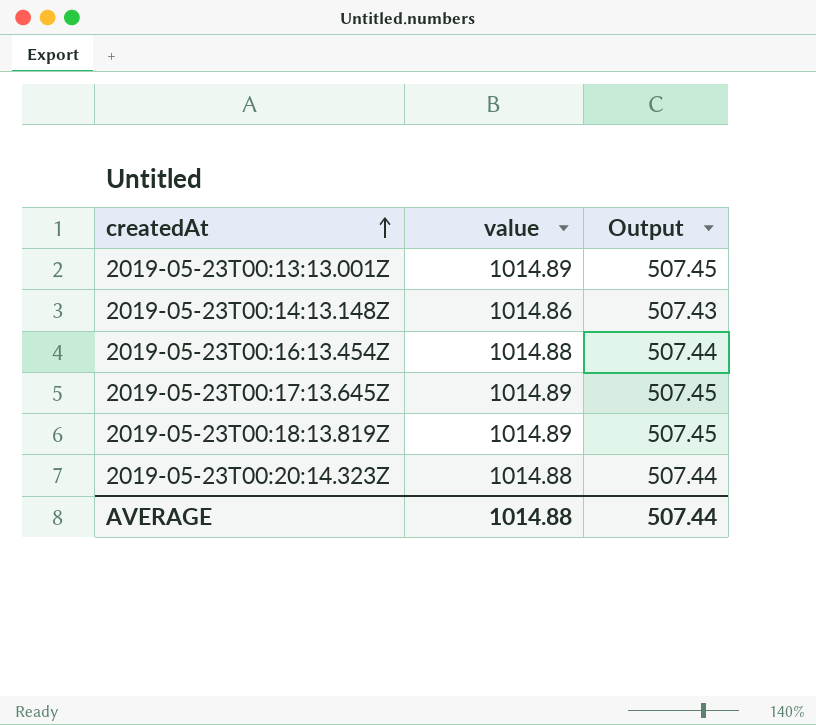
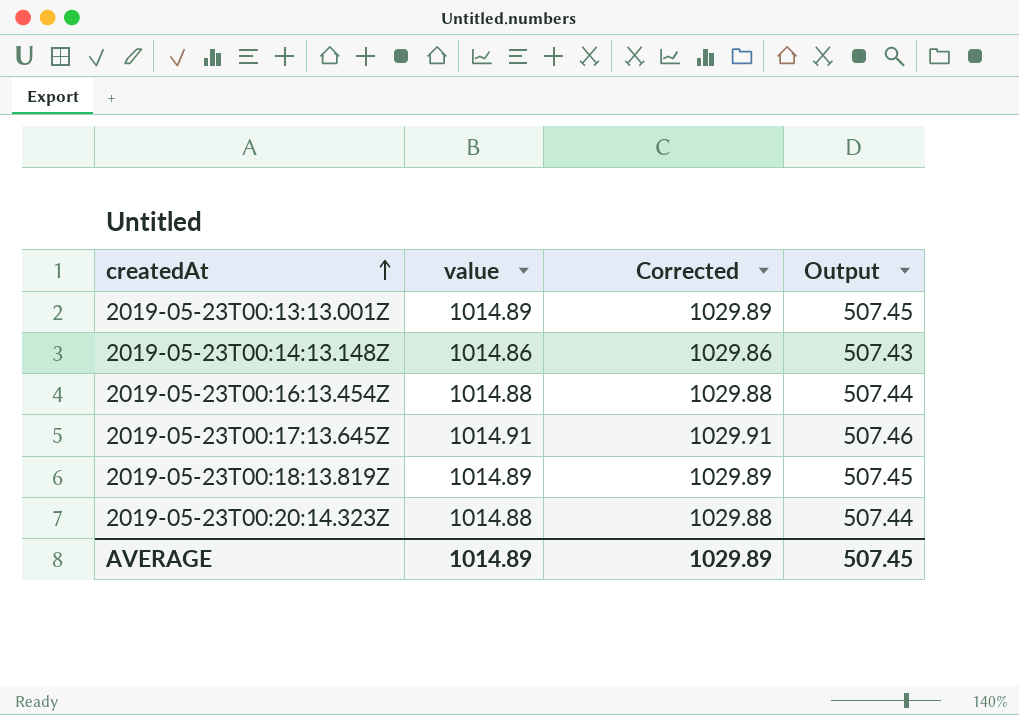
column Corrected | formula: none -> [value] + 15
2019-05-23T00:17:13.645Z | value: 1014.89 -> 1014.91
2019-05-23T00:17:13.645Z | Output: 507.45 -> 507.46
AVERAGE | value: 1014.88 -> 1014.89
AVERAGE | Output: 507.44 -> 507.45

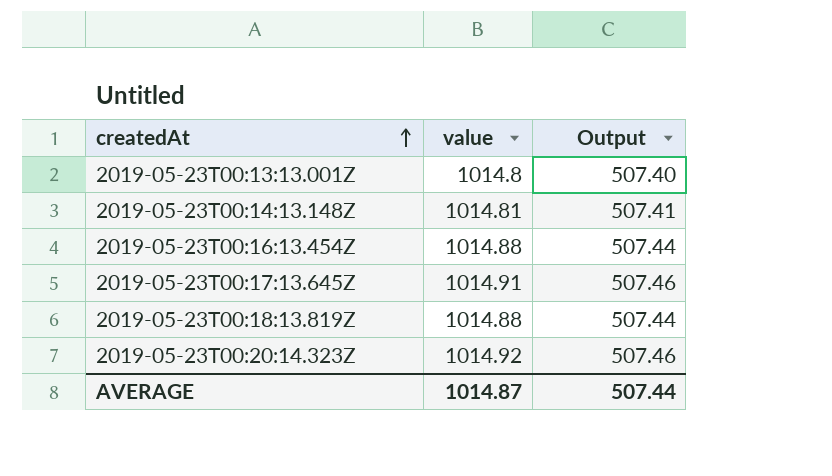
column Corrected | formula: [value] + 15 -> none
2019-05-23T00:13:13.001Z | value: 1014.89 -> 1014.8
2019-05-23T00:13:13.001Z | Output: 507.45 -> 507.40
2019-05-23T00:14:13.148Z | value: 1014.86 -> 1014.81
2019-05-23T00:14:13.148Z | Output: 507.43 -> 507.41
2019-05-23T00:18:13.819Z | value: 1014.89 -> 1014.88
2019-05-23T00:18:13.819Z | Output: 507.45 -> 507.44
2019-05-23T00:20:14.323Z | value: 1014.88 -> 1014.92
2019-05-23T00:20:14.323Z | Output: 507.44 -> 507.46
AVERAGE | value: 1014.89 -> 1014.87
AVERAGE | Output: 507.45 -> 507.44

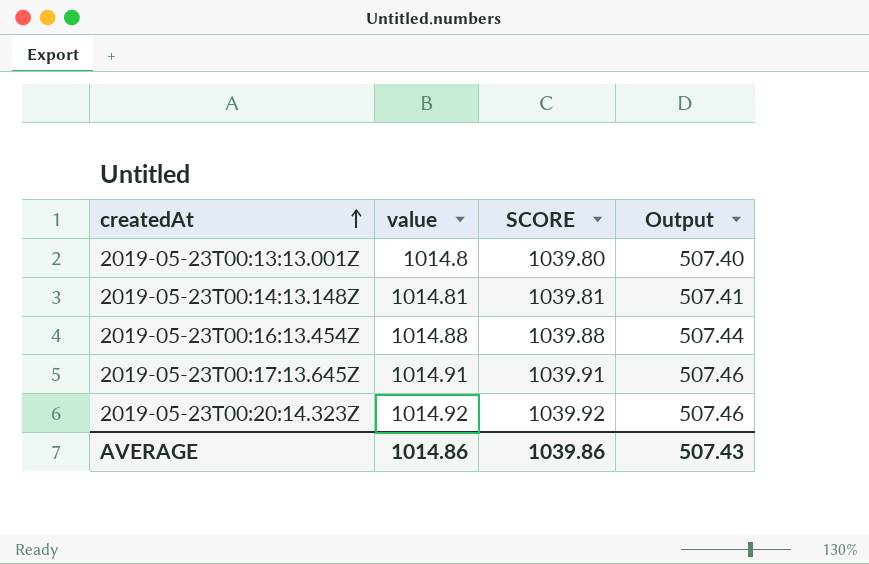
column SCORE | formula: none -> [value] + 25
row 2019-05-23T00:18:13.819Z: 1014.88 | 507.44 -> none
AVERAGE | value: 1014.87 -> 1014.86
AVERAGE | Output: 507.44 -> 507.43

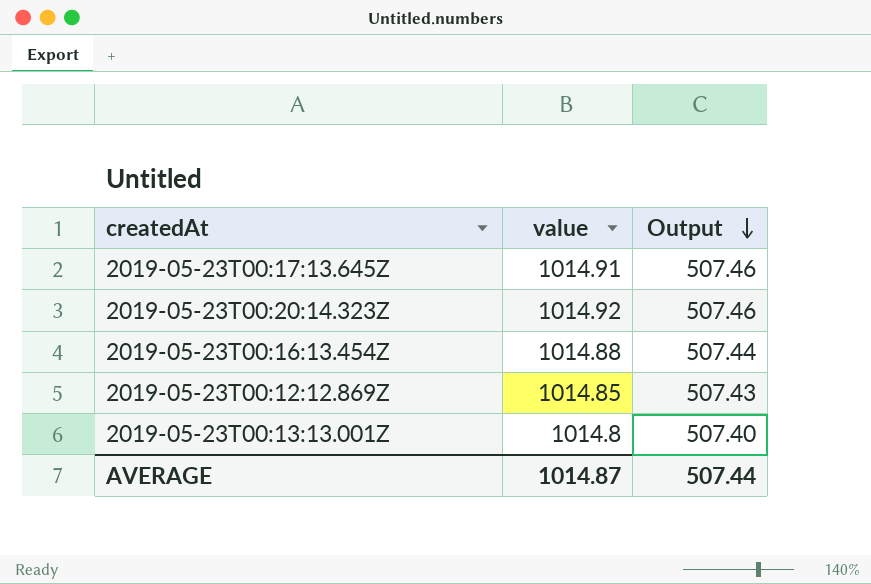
row order: createdAt ascending -> Output descending
column SCORE | formula: [value] + 25 -> none
row 2019-05-23T00:14:13.148Z: 1014.81 | 1039.81 | 507.41 -> none
row 2019-05-23T00:12:12.869Z: none -> 1014.85 | 507.43
AVERAGE | value: 1014.86 -> 1014.87
AVERAGE | Output: 507.43 -> 507.44

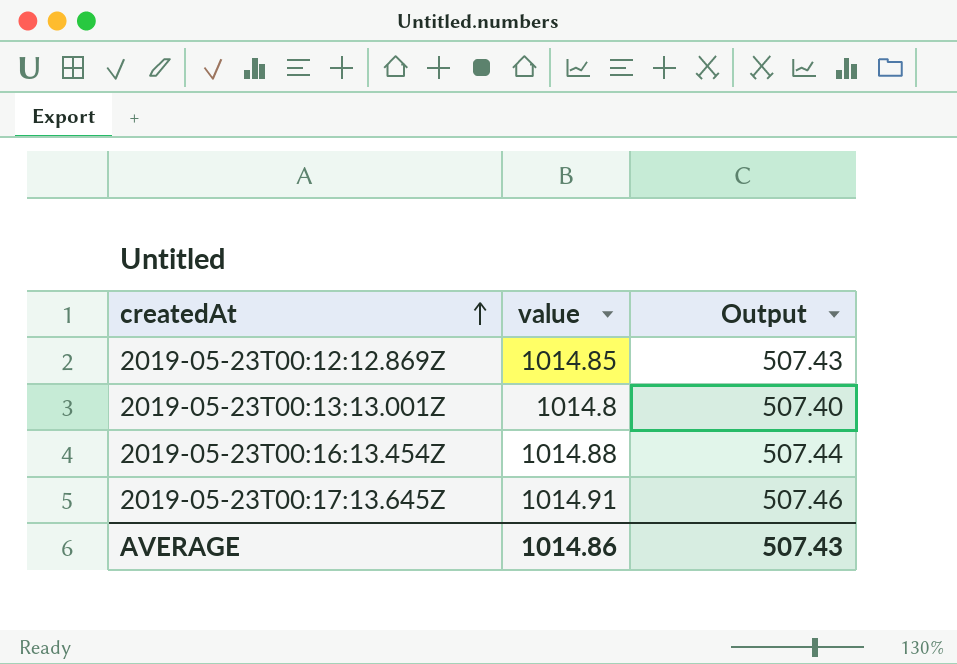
row order: Output descending -> createdAt ascending
row 2019-05-23T00:20:14.323Z: 1014.92 | 507.46 -> none
AVERAGE | value: 1014.87 -> 1014.86
AVERAGE | Output: 507.44 -> 507.43

